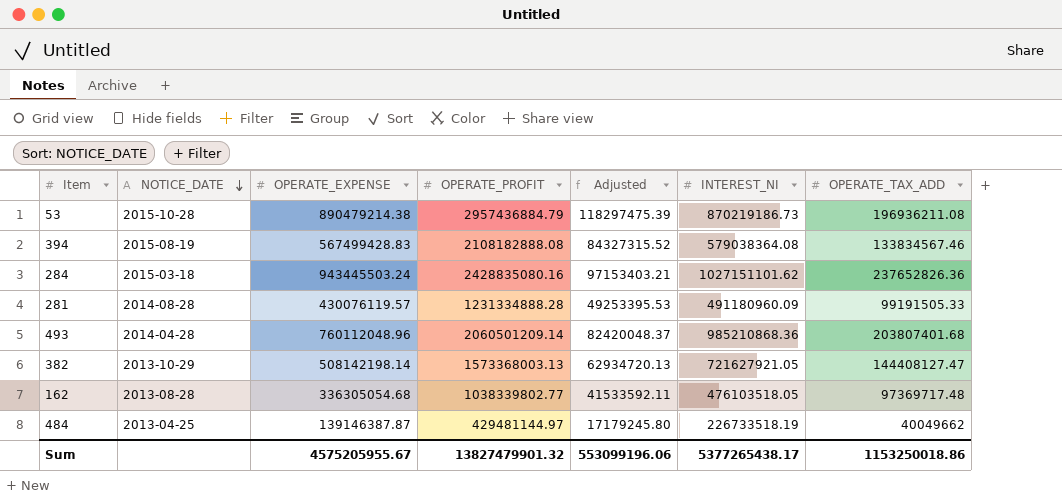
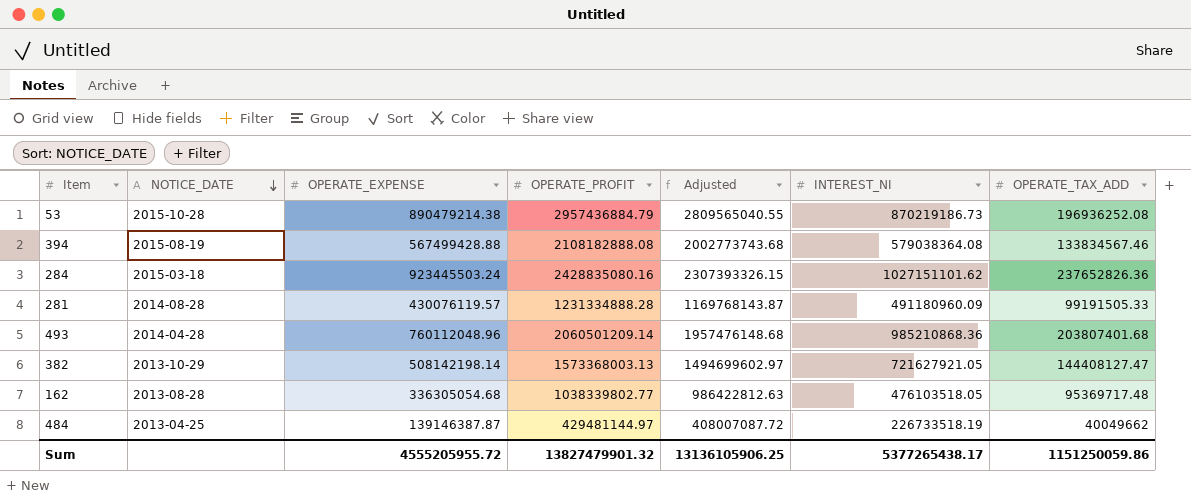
column Adjusted | formula: [OPERATE_PROFIT] * 0.04 -> [OPERATE_PROFIT] * 0.95
53 | OPERATE_TAX_ADD: 196936211.08 -> 196936252.08
394 | OPERATE_EXPENSE: 567499428.83 -> 567499428.88
284 | OPERATE_EXPENSE: 943445503.24 -> 923445503.24
162 | OPERATE_TAX_ADD: 97369717.48 -> 95369717.48
Sum | OPERATE_EXPENSE: 4575205955.67 -> 4555205955.72
Sum | Adjusted: 553099196.06 -> 13136105906.25
Sum | OPERATE_TAX_ADD: 1153250018.86 -> 1151250059.86

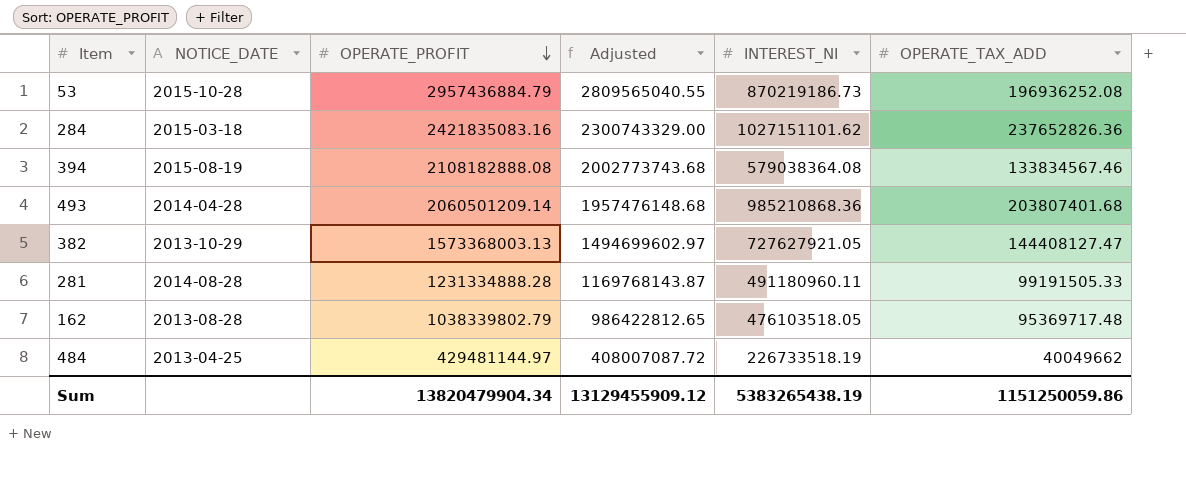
row order: NOTICE_DATE descending -> OPERATE_PROFIT descending
column OPERATE_EXPENSE | position: 3 -> none
284 | OPERATE_PROFIT: 2428835080.16 -> 2421835083.16
284 | Adjusted: 2307393326.15 -> 2300743329.00
382 | INTEREST_NI: 721627921.05 -> 727627921.05
281 | INTEREST_NI: 491180960.09 -> 491180960.11
162 | OPERATE_PROFIT: 1038339802.77 -> 1038339802.79
162 | Adjusted: 986422812.63 -> 986422812.65
Sum | OPERATE_PROFIT: 13827479901.32 -> 13820479904.34
Sum | Adjusted: 13136105906.25 -> 13129455909.12
Sum | INTEREST_NI: 5377265438.17 -> 5383265438.19

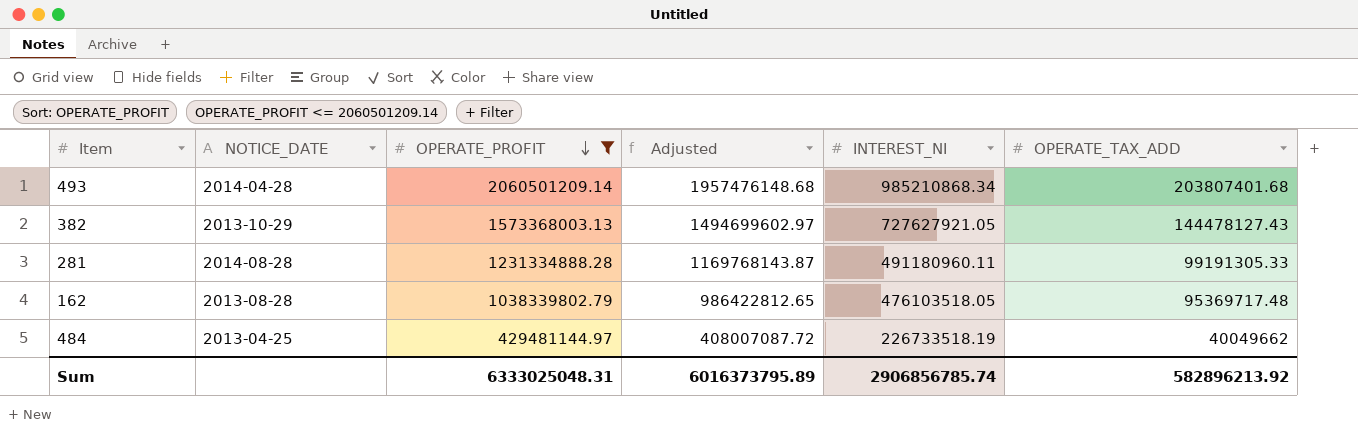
filter: none -> OPERATE_PROFIT <= 2060501209.14
493 | INTEREST_NI: 985210868.36 -> 985210868.34
382 | OPERATE_TAX_ADD: 144408127.47 -> 144478127.43
281 | OPERATE_TAX_ADD: 99191505.33 -> 99191305.33
Sum | OPERATE_PROFIT: 13820479904.34 -> 6333025048.31
Sum | Adjusted: 13129455909.12 -> 6016373795.89
Sum | INTEREST_NI: 5383265438.19 -> 2906856785.74
Sum | OPERATE_TAX_ADD: 1151250059.86 -> 582896213.92

